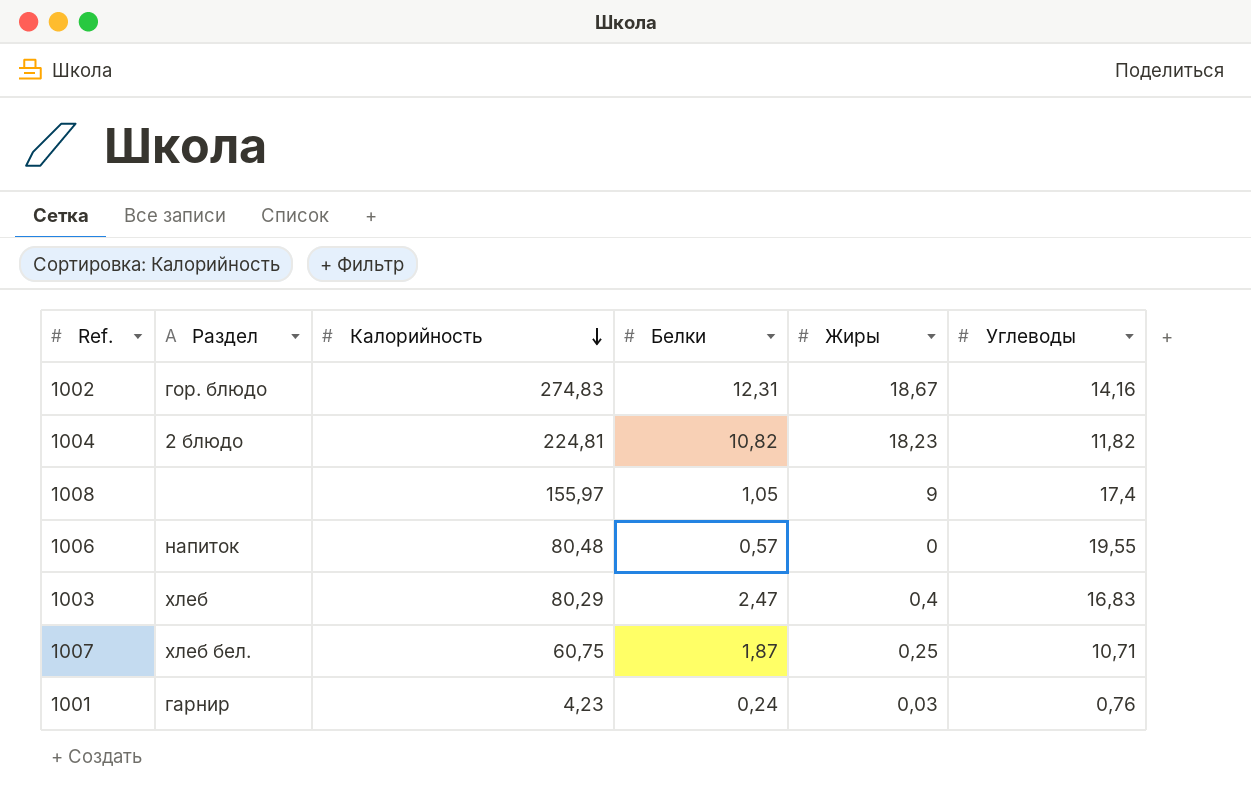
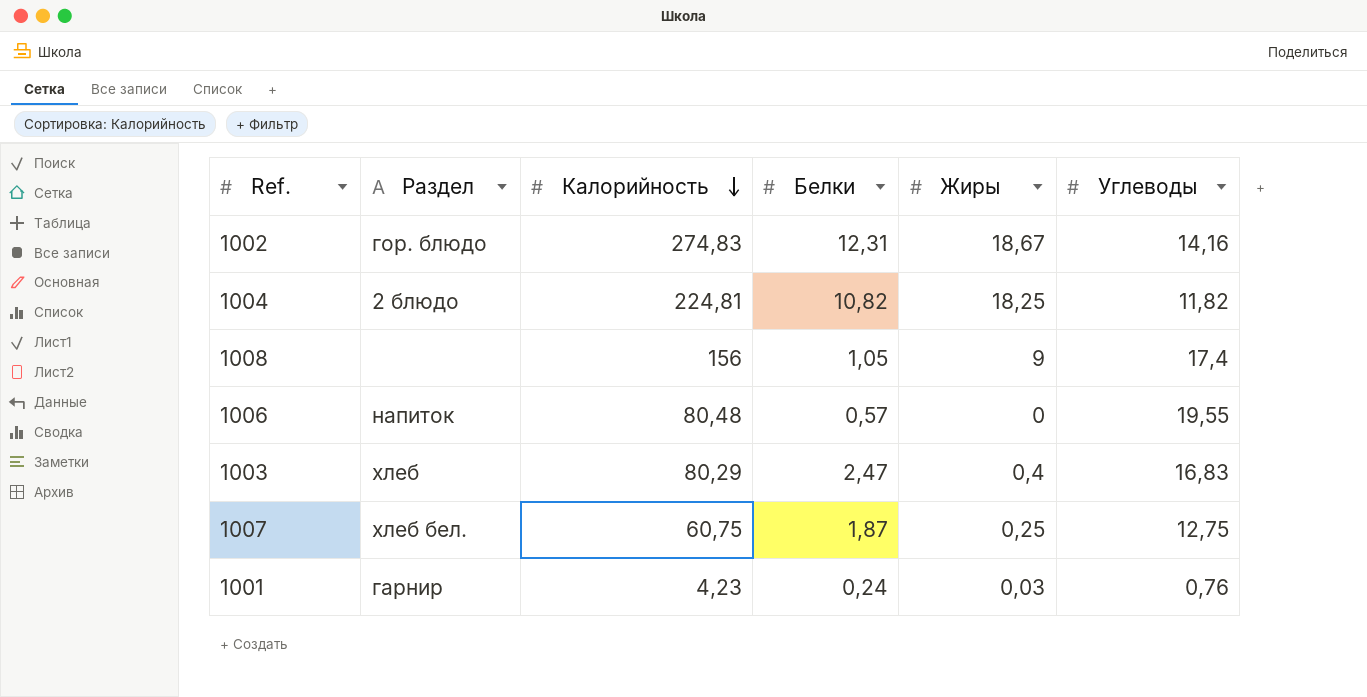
1004 | Жиры: 18,23 -> 18,25
1008 | Калорийность: 155,97 -> 156
1007 | Углеводы: 10,71 -> 12,75

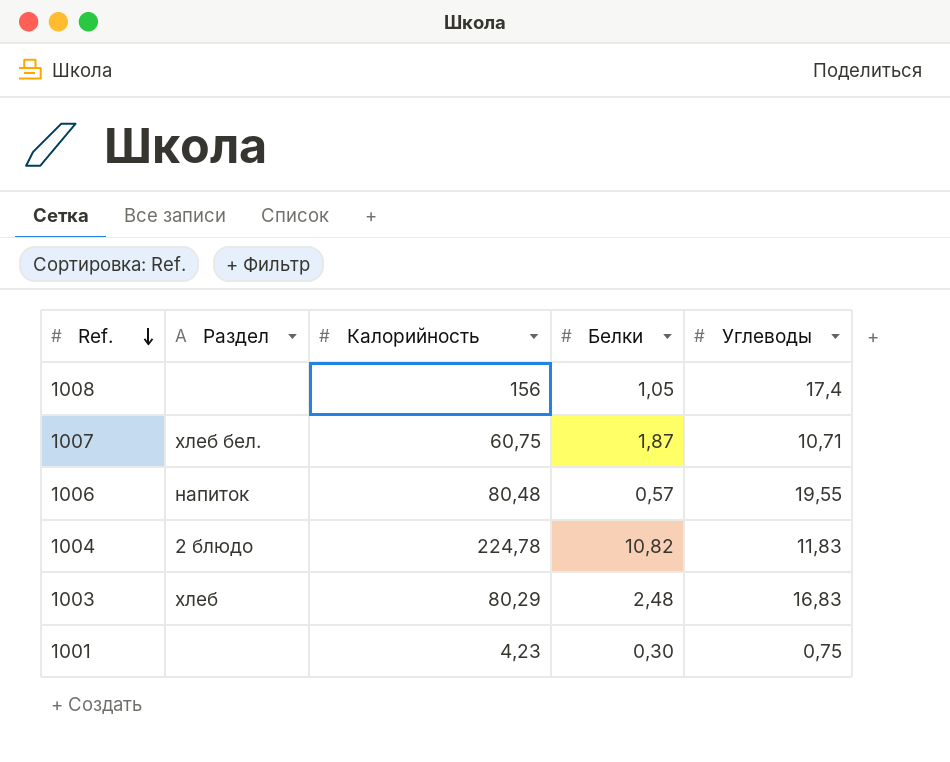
row order: Калорийность descending -> Ref. descending
column Жиры | position: 5 -> none
row 1002: гор. блюдо | 274,83 | 12,31 | 18,67 | 14,16 -> none
1007 | Углеводы: 12,75 -> 10,71
1004 | Калорийность: 224,81 -> 224,78
1004 | Углеводы: 11,82 -> 11,83
1003 | Белки: 2,47 -> 2,48
1001 | Раздел: гарнир -> none
1001 | Белки: 0,24 -> 0,30
1001 | Углеводы: 0,76 -> 0,75

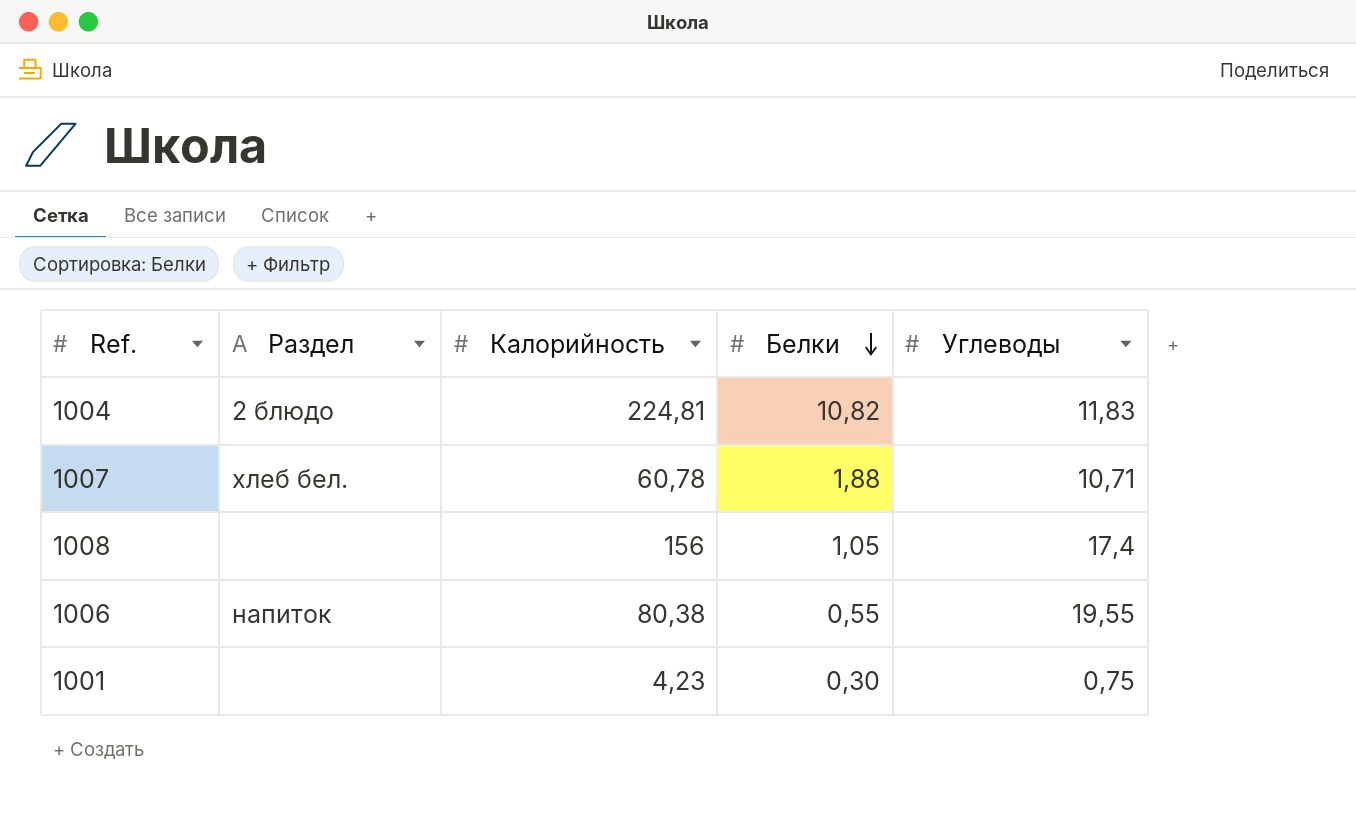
row order: Ref. descending -> Белки descending
row 1003: хлеб | 80,29 | 2,48 | 16,83 -> none
1004 | Калорийность: 224,78 -> 224,81
1007 | Калорийность: 60,75 -> 60,78
1007 | Белки: 1,87 -> 1,88
1006 | Калорийность: 80,48 -> 80,38
1006 | Белки: 0,57 -> 0,55

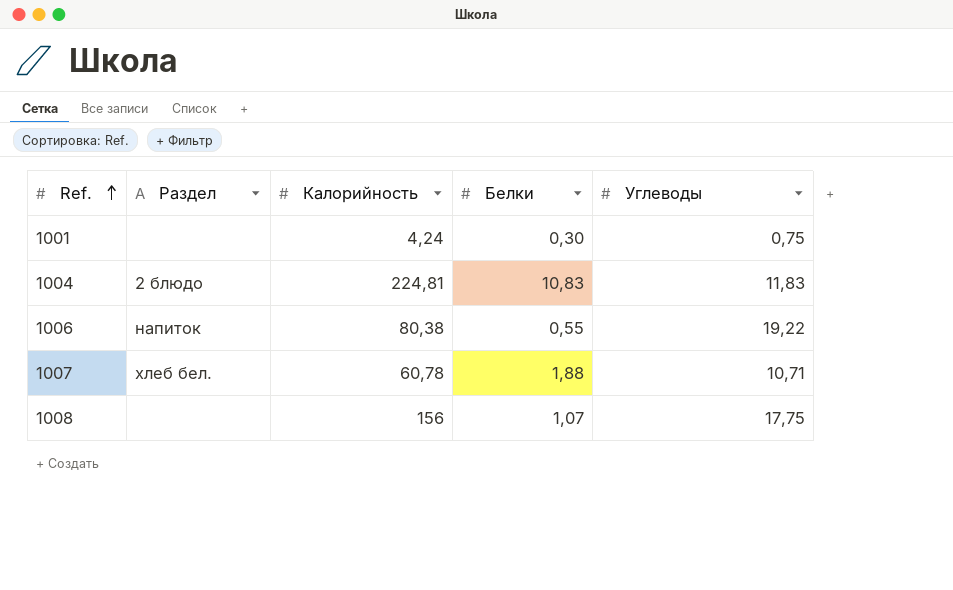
row order: Белки descending -> Ref. ascending
1001 | Калорийность: 4,23 -> 4,24
1004 | Белки: 10,82 -> 10,83
1006 | Углеводы: 19,55 -> 19,22
1008 | Белки: 1,05 -> 1,07
1008 | Углеводы: 17,4 -> 17,75

